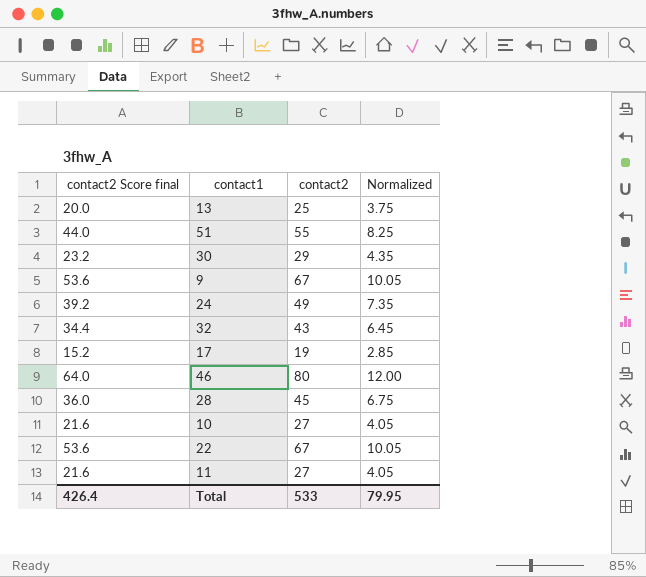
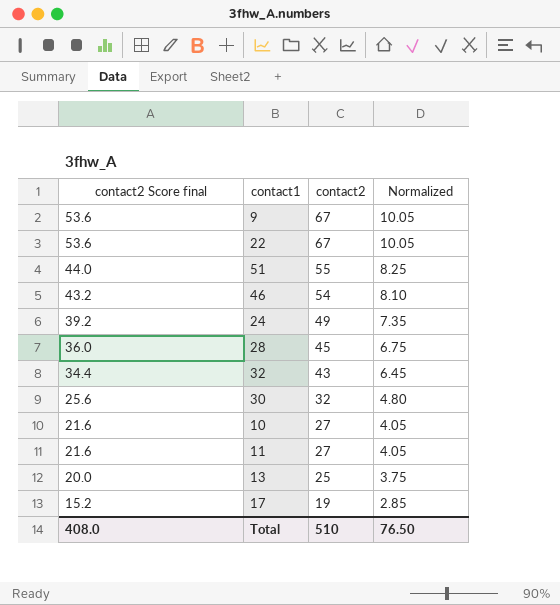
row order: none -> contact2 Score final descending
46 | contact2 Score final: 64.0 -> 43.2
46 | contact2: 80 -> 54
46 | Normalized: 12.00 -> 8.10
30 | contact2 Score final: 23.2 -> 25.6
30 | contact2: 29 -> 32
30 | Normalized: 4.35 -> 4.80
Total | contact2 Score final: 426.4 -> 408.0
Total | contact2: 533 -> 510
Total | Normalized: 79.95 -> 76.50

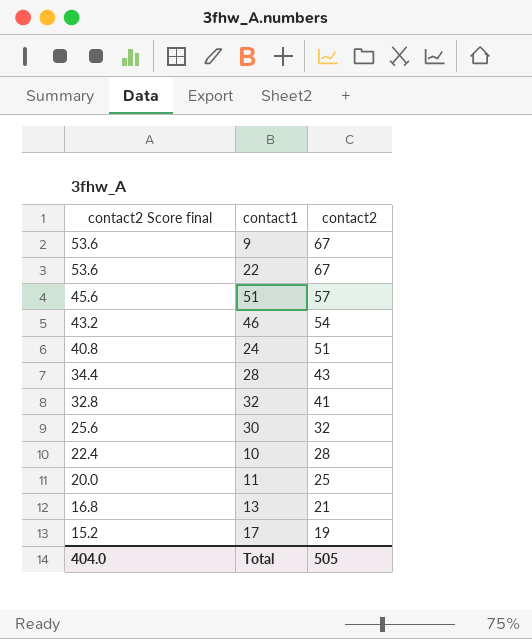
column Normalized | formula: [contact2] * 0.15 -> none
51 | contact2 Score final: 44.0 -> 45.6
51 | contact2: 55 -> 57
24 | contact2 Score final: 39.2 -> 40.8
24 | contact2: 49 -> 51
28 | contact2 Score final: 36.0 -> 34.4
28 | contact2: 45 -> 43
32 | contact2 Score final: 34.4 -> 32.8
32 | contact2: 43 -> 41
10 | contact2 Score final: 21.6 -> 22.4
10 | contact2: 27 -> 28
11 | contact2 Score final: 21.6 -> 20.0
11 | contact2: 27 -> 25
13 | contact2 Score final: 20.0 -> 16.8
13 | contact2: 25 -> 21
Total | contact2 Score final: 408.0 -> 404.0
Total | contact2: 510 -> 505

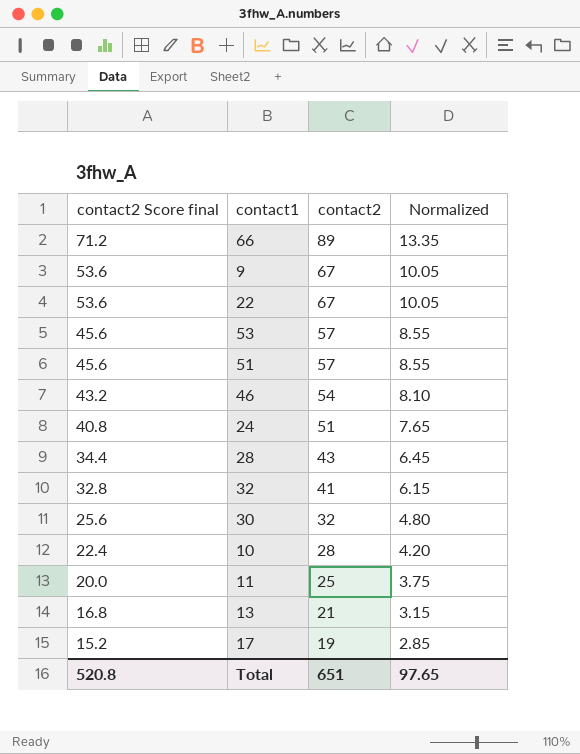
column Normalized | formula: none -> [contact2] * 0.15
row 66: none -> 71.2 | 89 | 13.35
row 53: none -> 45.6 | 57 | 8.55
Total | contact2 Score final: 404.0 -> 520.8
Total | contact2: 505 -> 651

